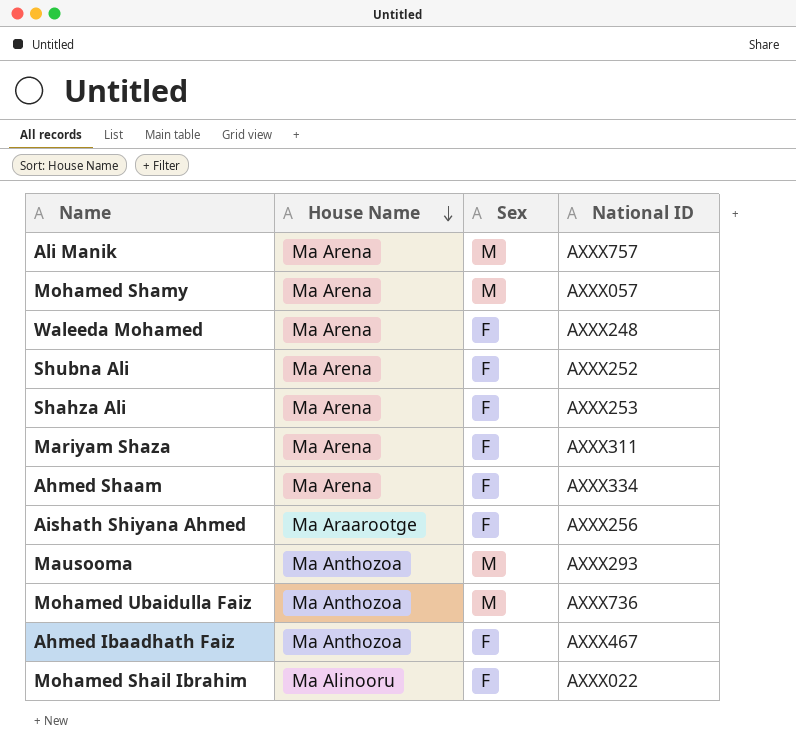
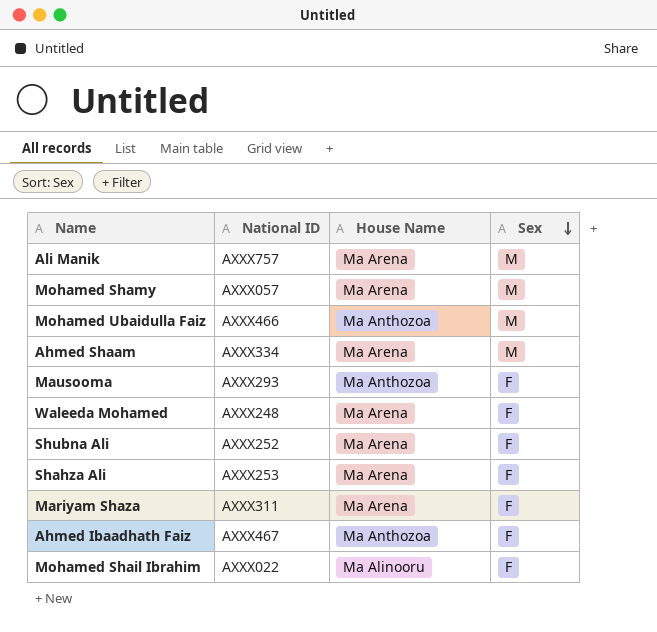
row order: House Name descending -> Sex descending
column National ID | position: 4 -> 2
row Aishath Shiyana Ahmed: Ma Araarootge | F | AXXX256 -> none
Mohamed Ubaidulla Faiz | National ID: AXXX736 -> AXXX466
Ahmed Shaam | Sex: F -> M
Mausooma | Sex: M -> F

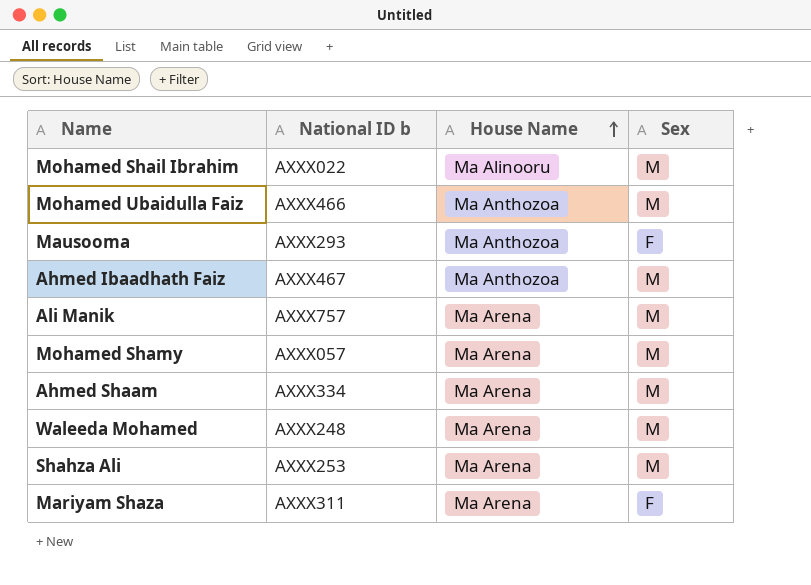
row order: Sex descending -> House Name ascending
column name: National ID -> National ID b
row Shubna Ali: AXXX252 | Ma Arena | F -> none
Mohamed Shail Ibrahim | Sex: F -> M
Ahmed Ibaadhath Faiz | Sex: F -> M
Waleeda Mohamed | Sex: F -> M
Shahza Ali | Sex: F -> M

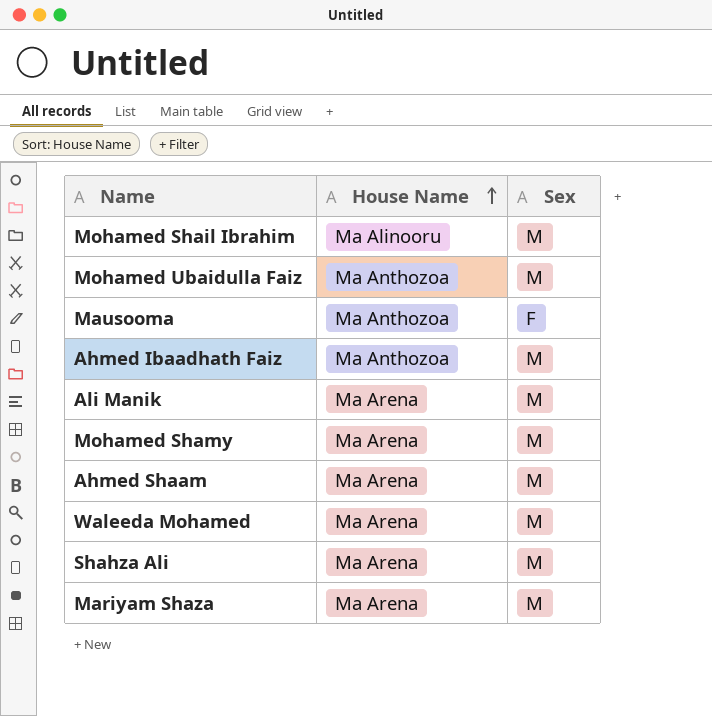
column National ID b | position: 2 -> none
Mariyam Shaza | Sex: F -> M

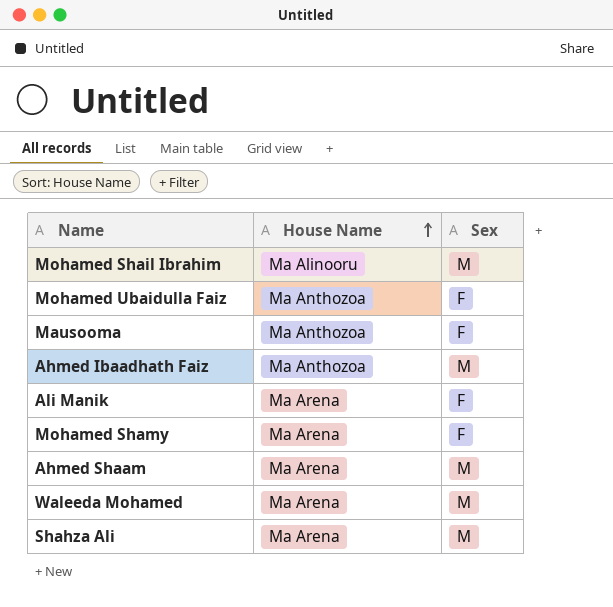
row Mariyam Shaza: Ma Arena | M -> none
Mohamed Ubaidulla Faiz | Sex: M -> F
Ali Manik | Sex: M -> F
Mohamed Shamy | Sex: M -> F

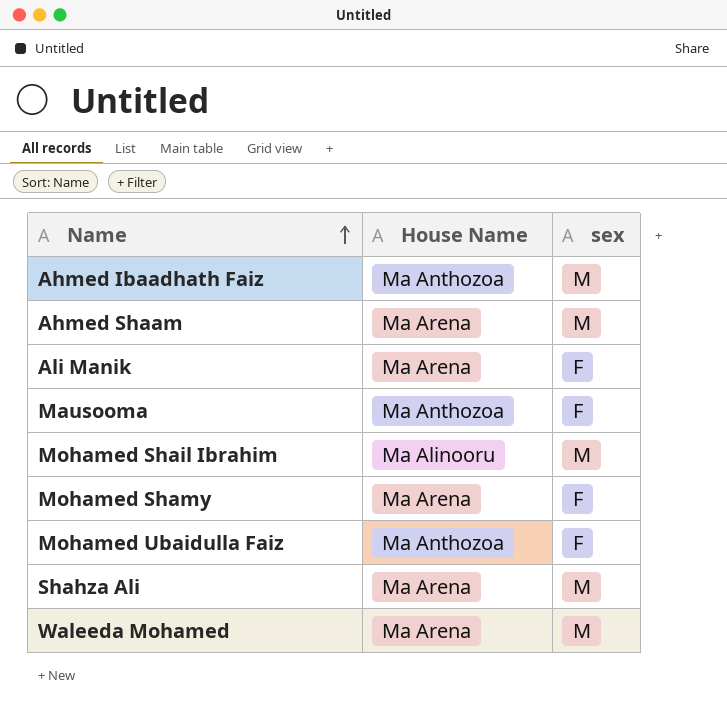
row order: House Name ascending -> Name ascending
column name: Sex -> sex

